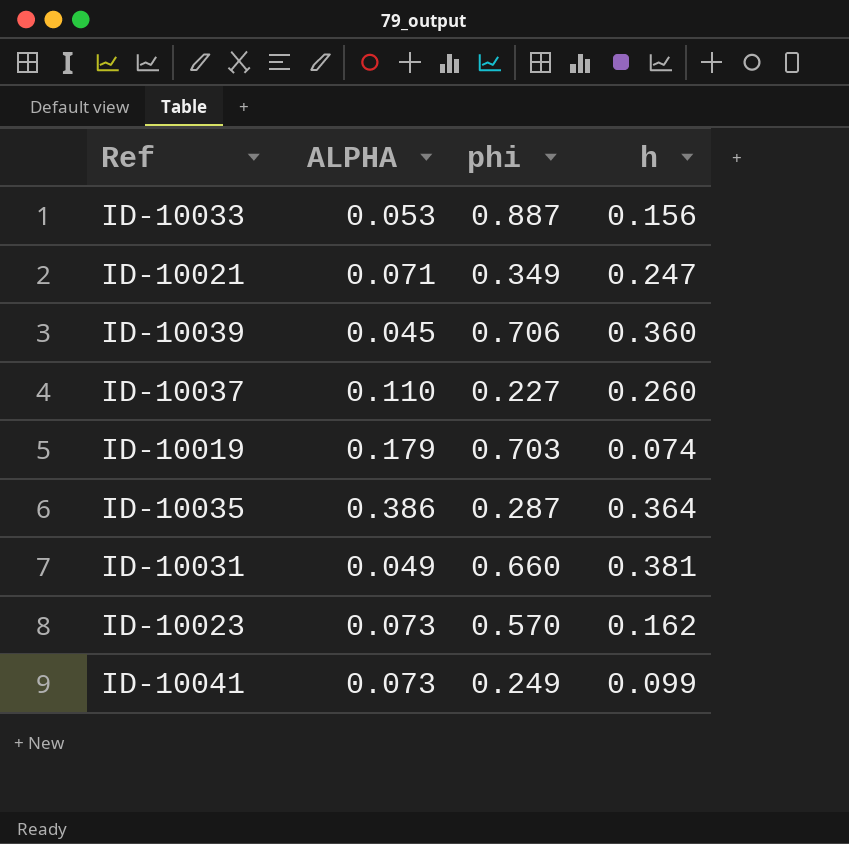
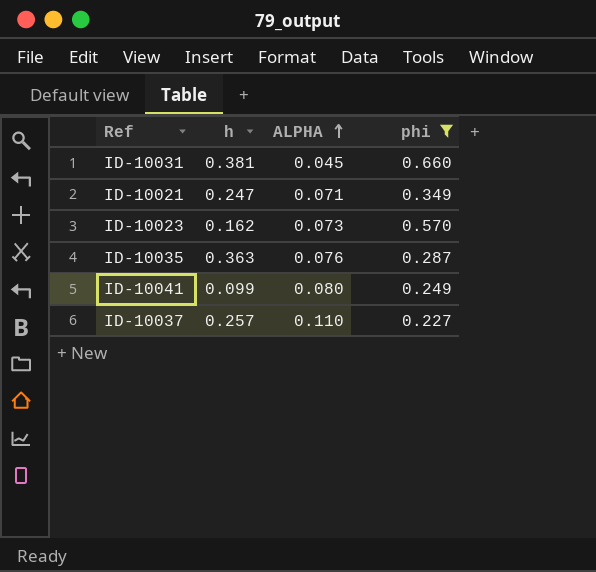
filter: none -> phi <= 0.660
row order: none -> ALPHA ascending
column h | position: 4 -> 2
ID-10031 | ALPHA: 0.049 -> 0.045
ID-10035 | h: 0.364 -> 0.363
ID-10035 | ALPHA: 0.386 -> 0.076
ID-10041 | ALPHA: 0.073 -> 0.080
ID-10037 | h: 0.260 -> 0.257

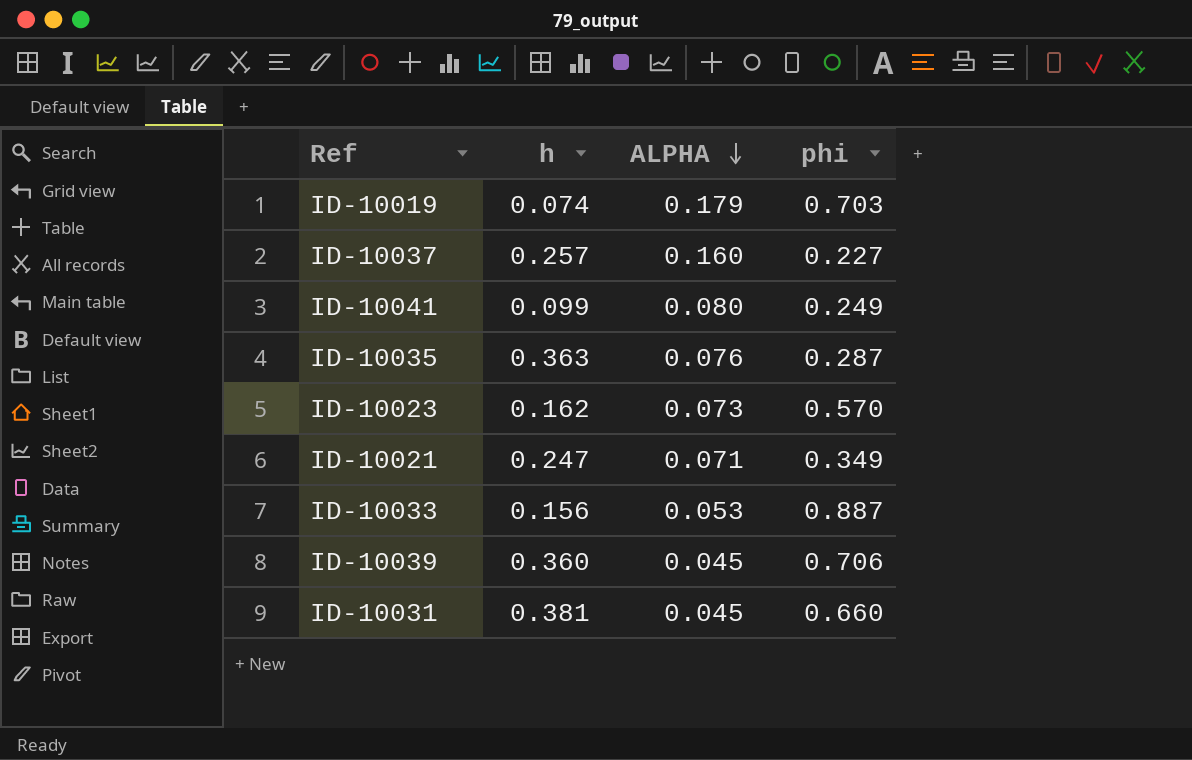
filter: phi <= 0.660 -> none
row order: ALPHA ascending -> ALPHA descending
ID-10037 | ALPHA: 0.110 -> 0.160

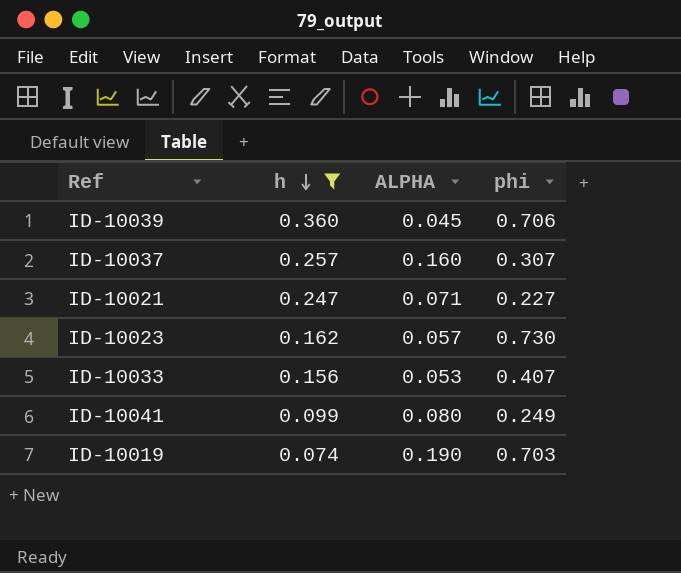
filter: none -> h <= 0.360
row order: ALPHA descending -> h descending
ID-10037 | phi: 0.227 -> 0.307
ID-10021 | phi: 0.349 -> 0.227
ID-10023 | ALPHA: 0.073 -> 0.057
ID-10023 | phi: 0.570 -> 0.730
ID-10033 | phi: 0.887 -> 0.407
ID-10019 | ALPHA: 0.179 -> 0.190

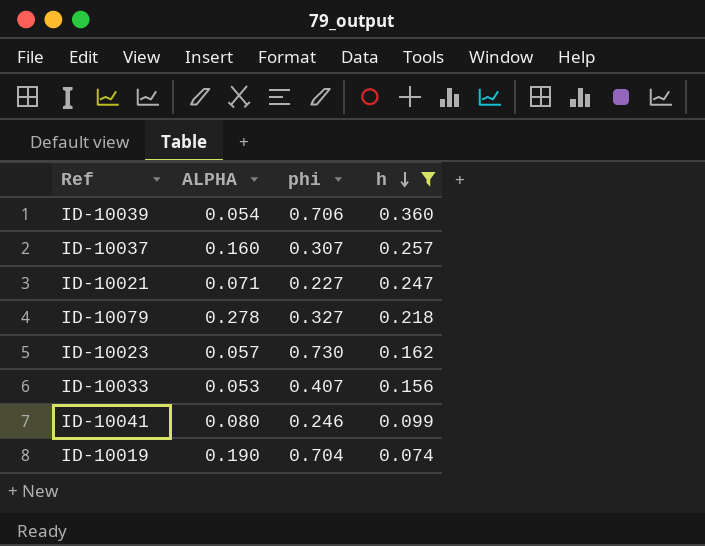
column h | position: 2 -> 4
ID-10039 | ALPHA: 0.045 -> 0.054
row ID-10079: none -> 0.278 | 0.327 | 0.218
ID-10041 | phi: 0.249 -> 0.246
ID-10019 | phi: 0.703 -> 0.704

